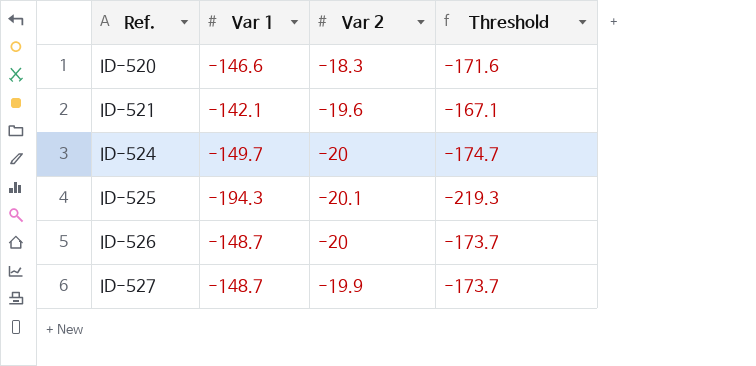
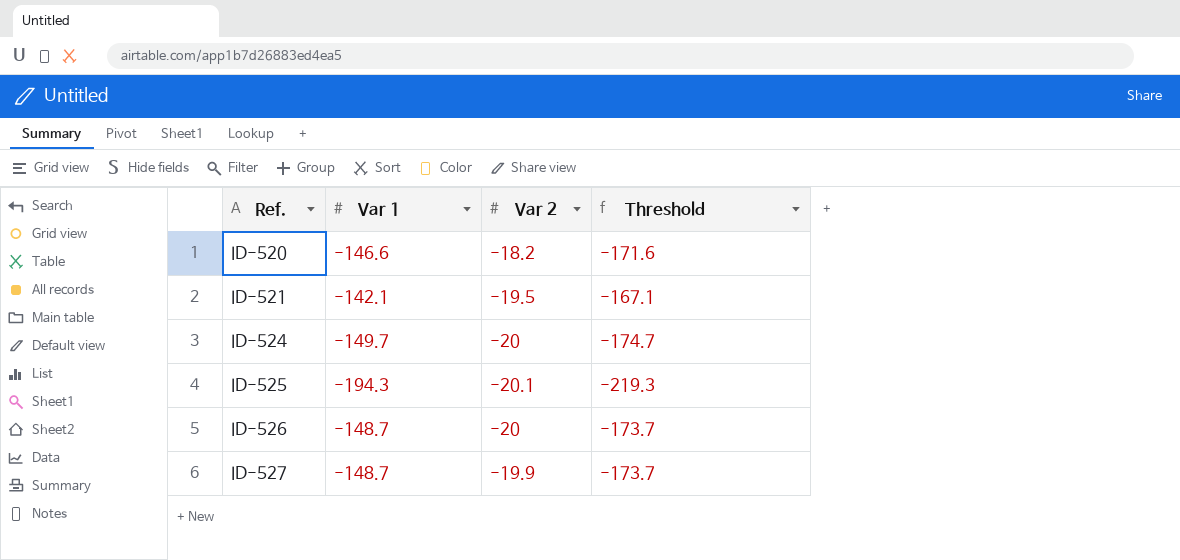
ID-520 | Var 2: -18.3 -> -18.2
ID-521 | Var 2: -19.6 -> -19.5

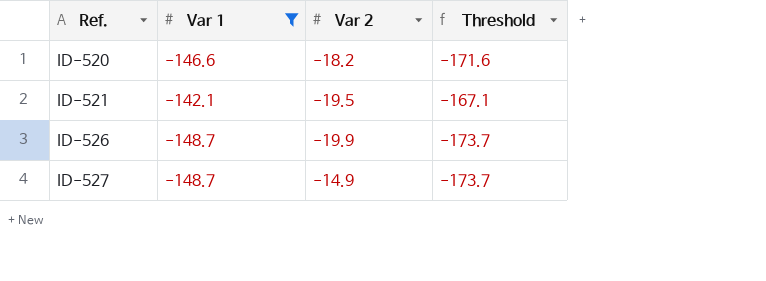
filter: none -> Var 1 >= -148.7
ID-526 | Var 2: -20 -> -19.9
ID-527 | Var 2: -19.9 -> -14.9

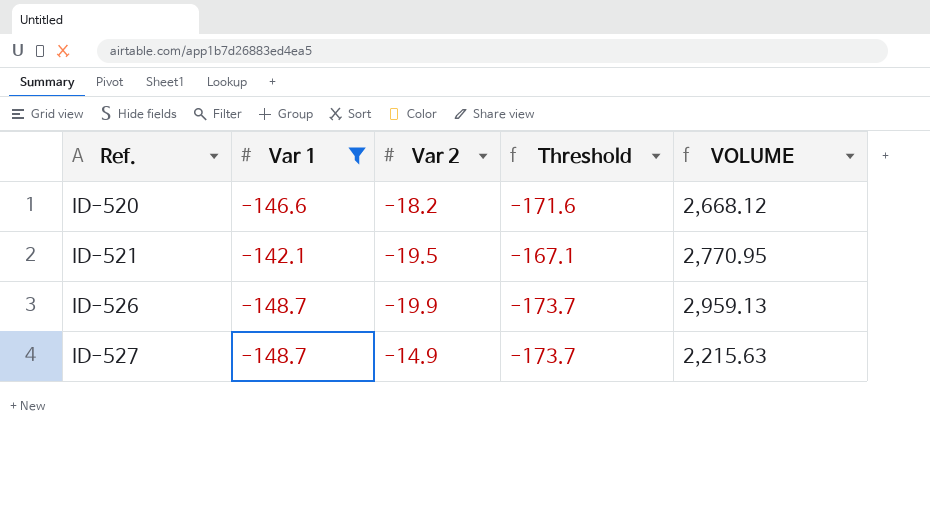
column VOLUME | formula: none -> [Var 1] * [Var 2]

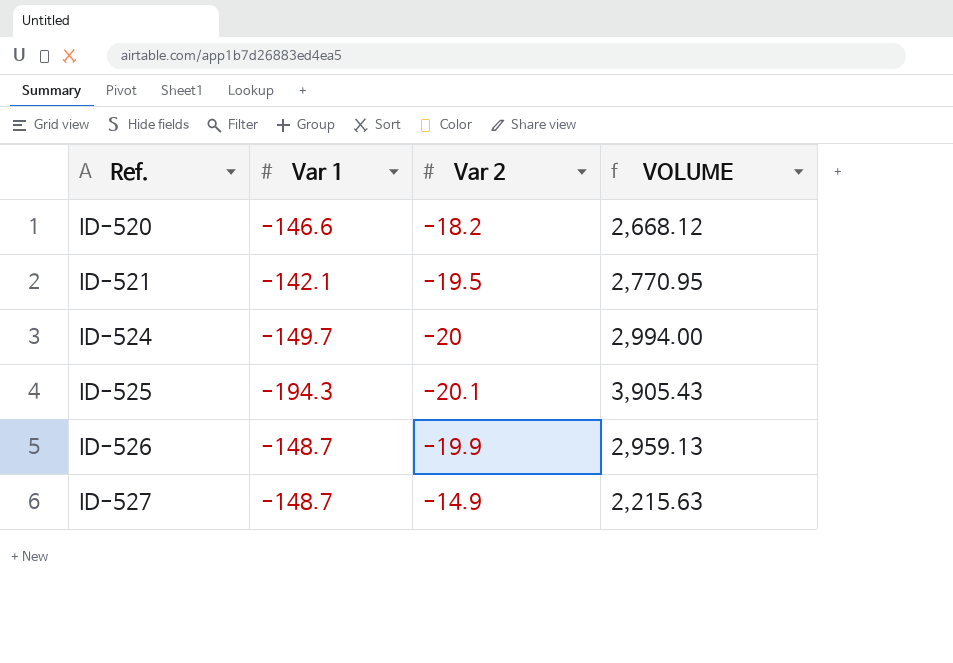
filter: Var 1 >= -148.7 -> none
column Threshold | formula: [Var 1] - 25 -> none

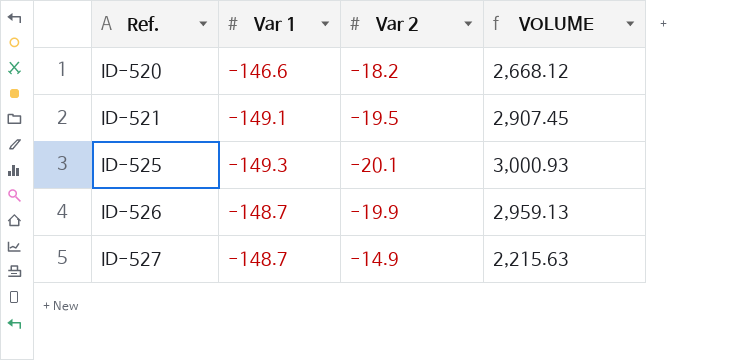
row ID-524: -149.7 | -20 | 2,994.00 -> none
ID-521 | Var 1: -142.1 -> -149.1
ID-521 | VOLUME: 2,770.95 -> 2,907.45
ID-525 | Var 1: -194.3 -> -149.3
ID-525 | VOLUME: 3,905.43 -> 3,000.93

